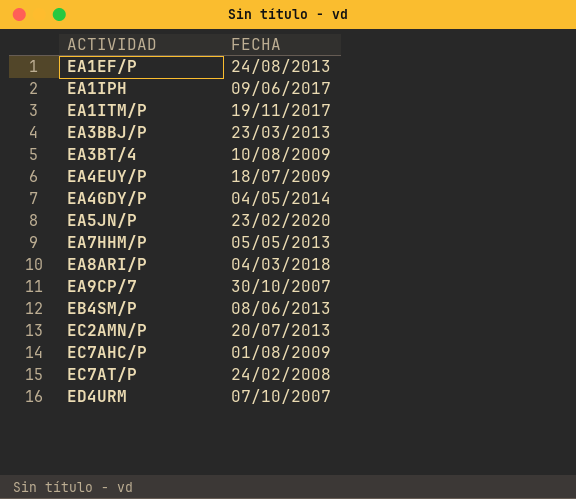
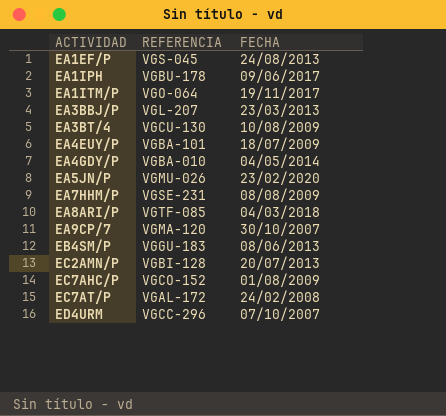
column REFERENCIA | position: none -> 2
EA7HHM/P | FECHA: 05/05/2013 -> 08/08/2009

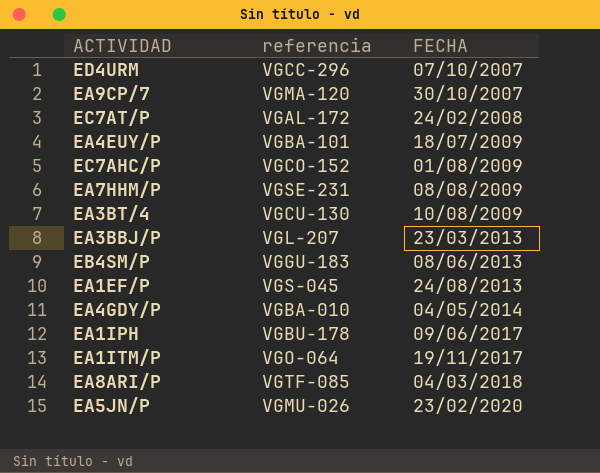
row order: ACTIVIDAD ascending -> FECHA ascending
column name: REFERENCIA -> referencia
row EC2AMN/P: VGBI-128 | 20/07/2013 -> none

